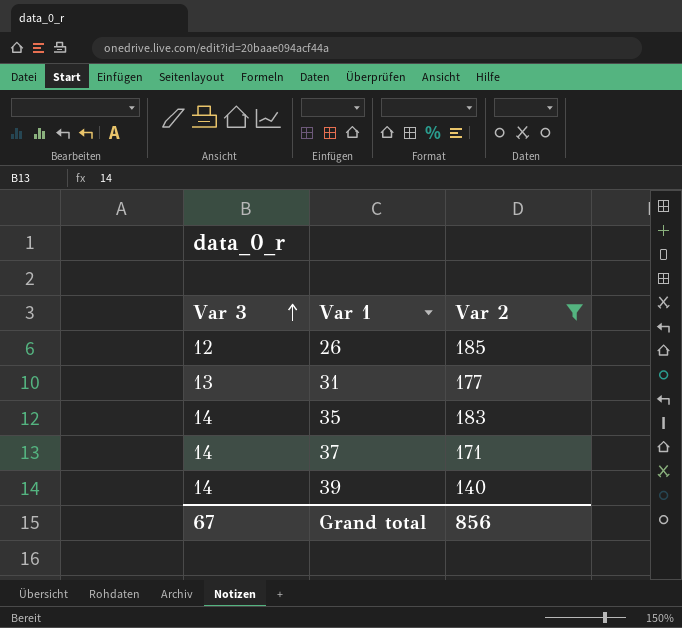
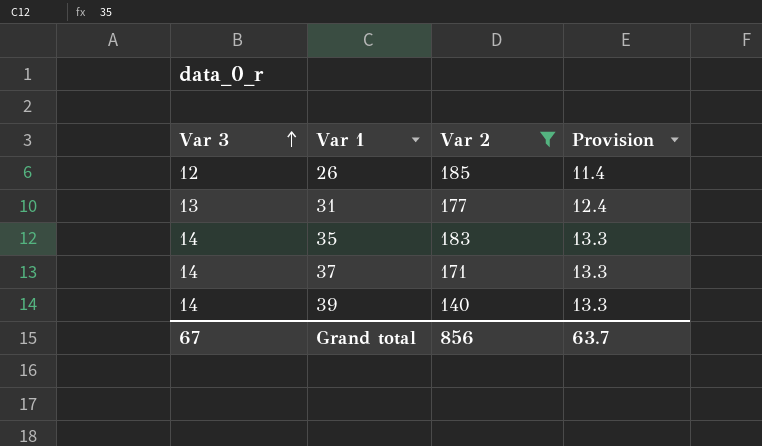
column Provision | formula: none -> [Var 3] * 0.95

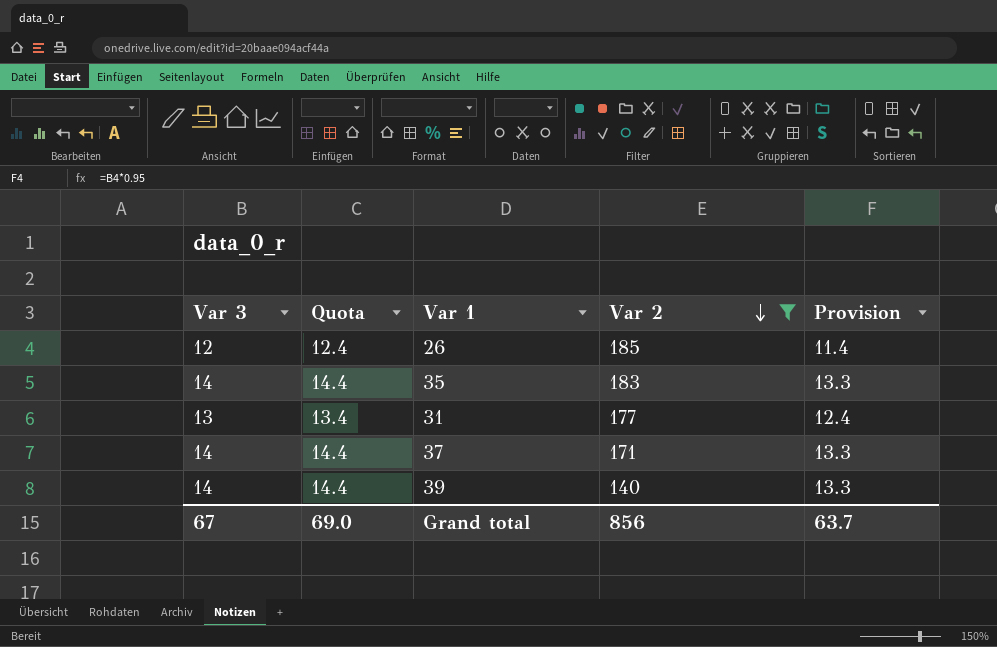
row order: Var 3 ascending -> Var 2 descending
column Quota | formula: none -> [Var 3] * 1.03

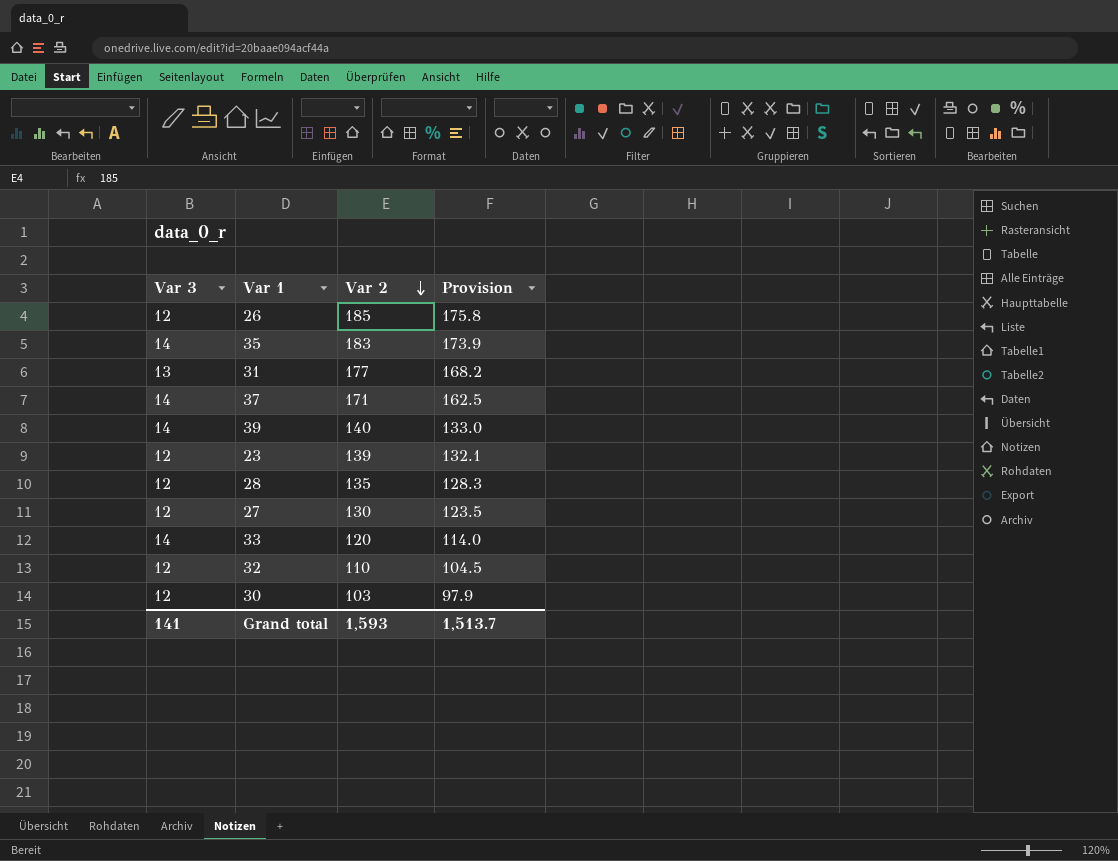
filter: Var 2 >= 140 -> none
column Quota | formula: [Var 3] * 1.03 -> none
column Provision | formula: [Var 3] * 0.95 -> [Var 2] * 0.95
Grand total | Var 3: 67 -> 141
Grand total | Var 2: 856 -> 1,593
Grand total | Provision: 63.7 -> 1,513.7

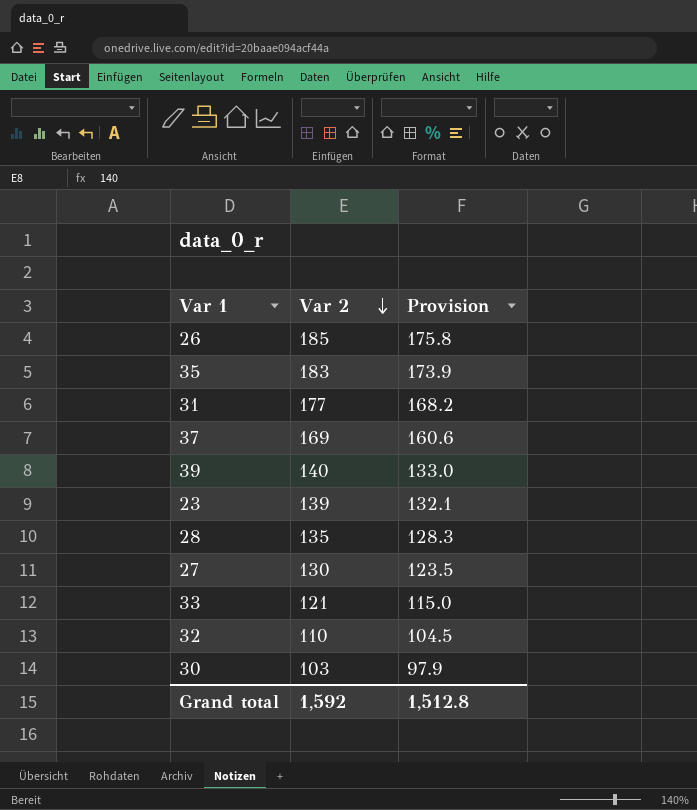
column Var 3 | position: 1 -> none
37 | Var 2: 171 -> 169
37 | Provision: 162.5 -> 160.6
33 | Var 2: 120 -> 121
33 | Provision: 114.0 -> 115.0
Grand total | Var 2: 1,593 -> 1,592
Grand total | Provision: 1,513.7 -> 1,512.8

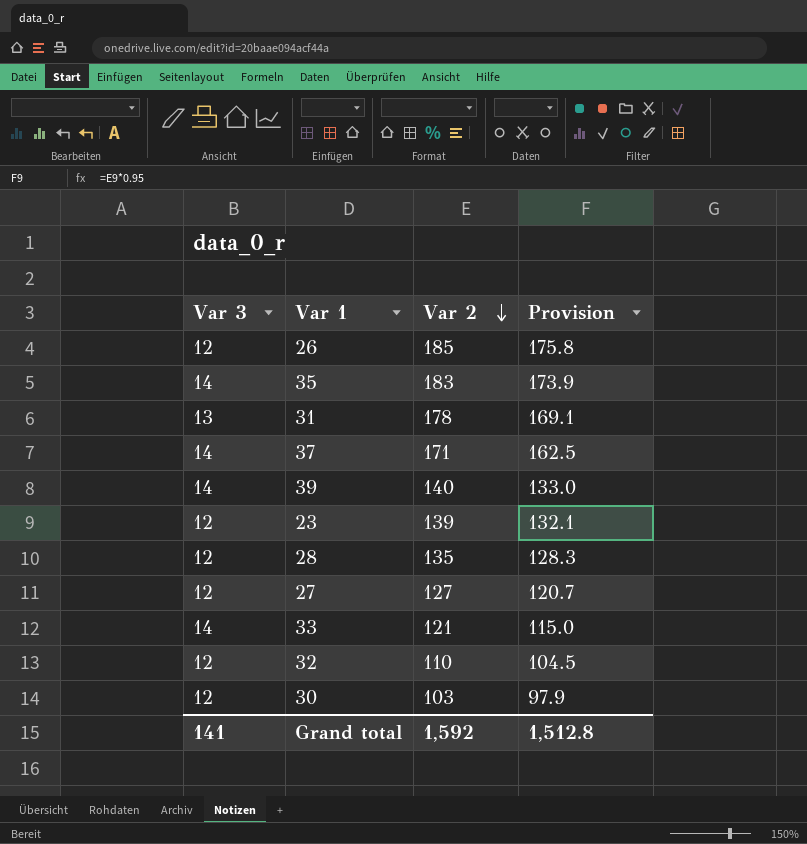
column Var 3 | position: none -> 1
31 | Var 2: 177 -> 178
31 | Provision: 168.2 -> 169.1
37 | Var 2: 169 -> 171
37 | Provision: 160.6 -> 162.5
27 | Var 2: 130 -> 127
27 | Provision: 123.5 -> 120.7

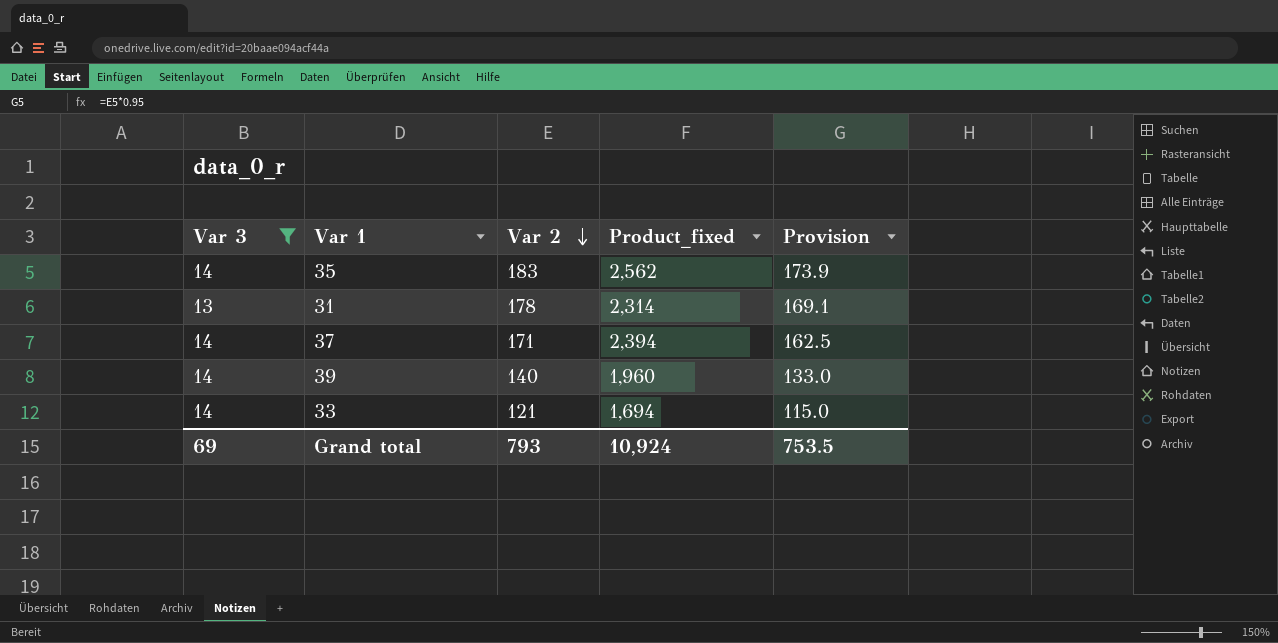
filter: none -> Var 3 != 12
column Product_fixed | formula: none -> [Var 3] * [Var 2]
Grand total | Var 3: 141 -> 69
Grand total | Var 2: 1,592 -> 793
Grand total | Provision: 1,512.8 -> 753.5

